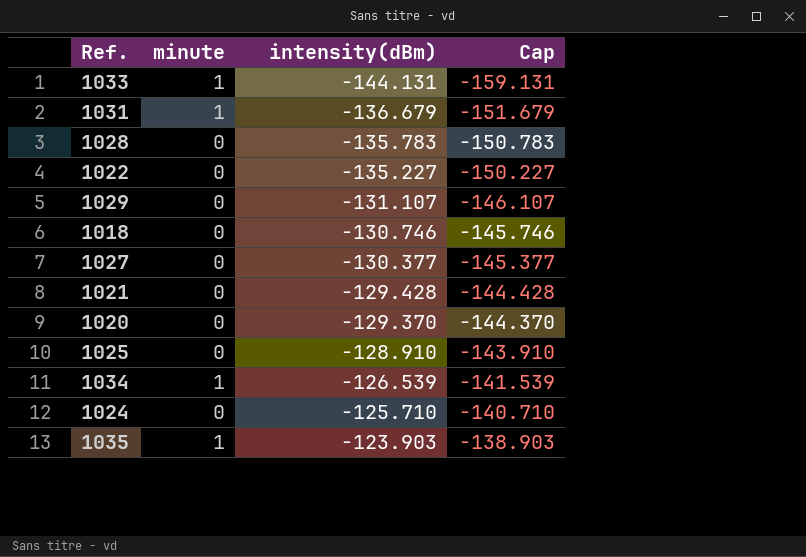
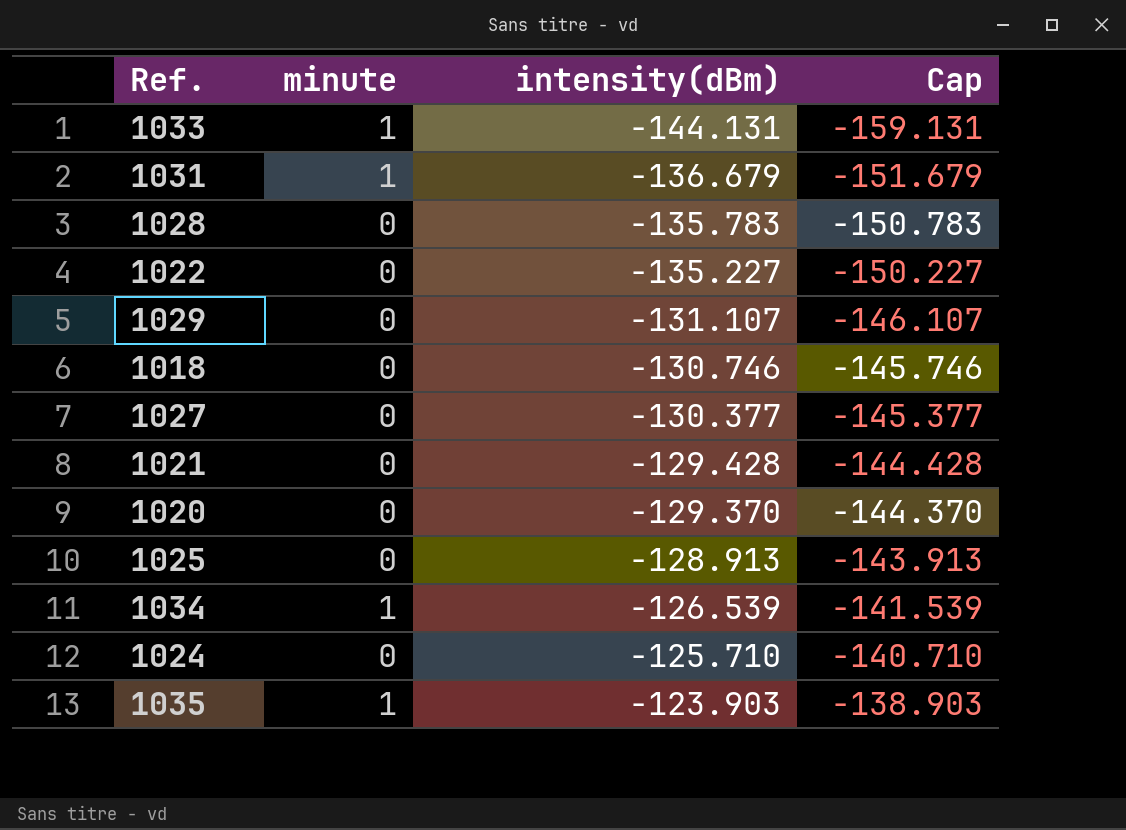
1025 | intensity(dBm): -128.910 -> -128.913
1025 | Cap: -143.910 -> -143.913

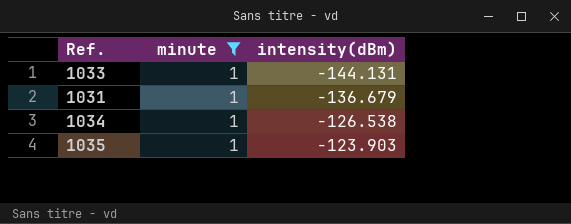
filter: none -> minute = 1
column Cap | formula: [intensity(dBm)] - 15 -> none
1034 | intensity(dBm): -126.539 -> -126.538

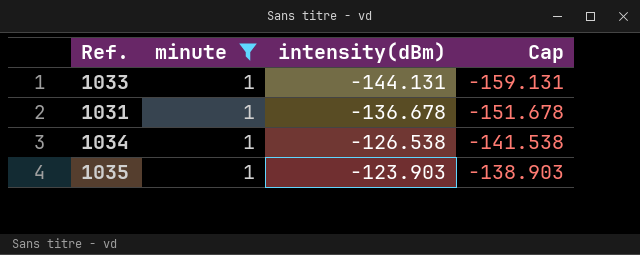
column Cap | formula: none -> [intensity(dBm)] - 15
1031 | intensity(dBm): -136.679 -> -136.678

